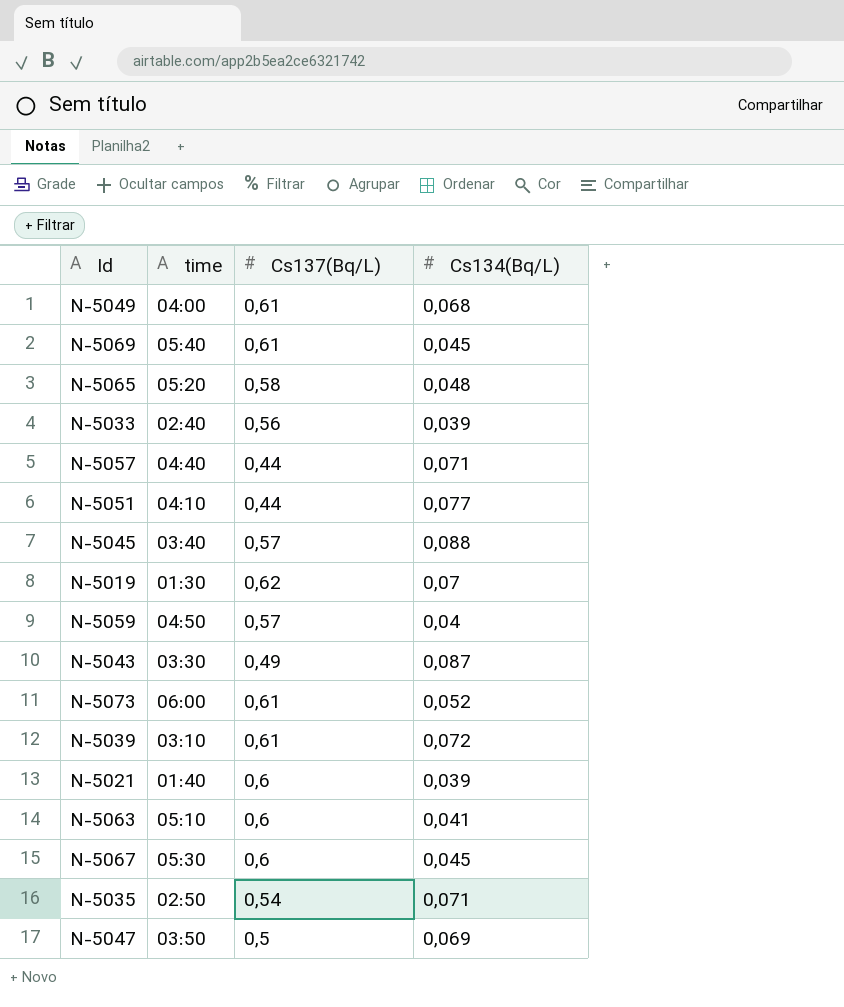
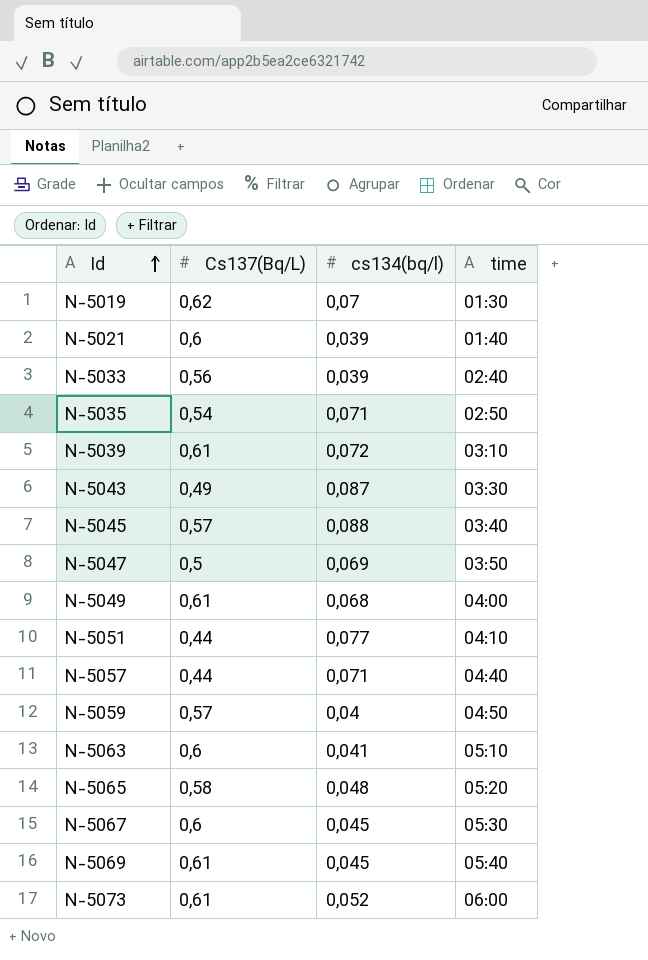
row order: none -> Id ascending
column name: Cs134(Bq/L) -> cs134(bq/l)
column time | position: 2 -> 4

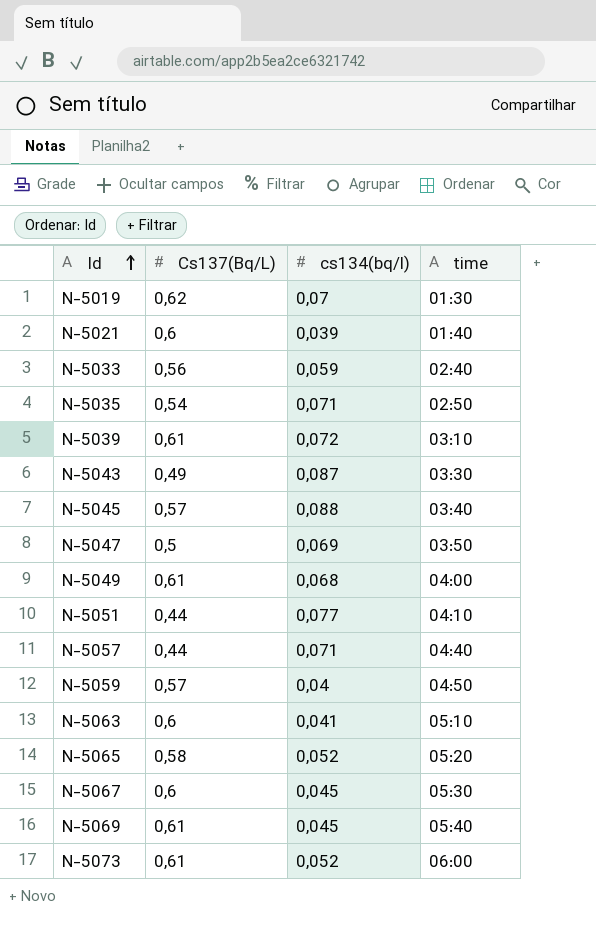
N-5033 | cs134(bq/l): 0,039 -> 0,059
N-5065 | cs134(bq/l): 0,048 -> 0,052

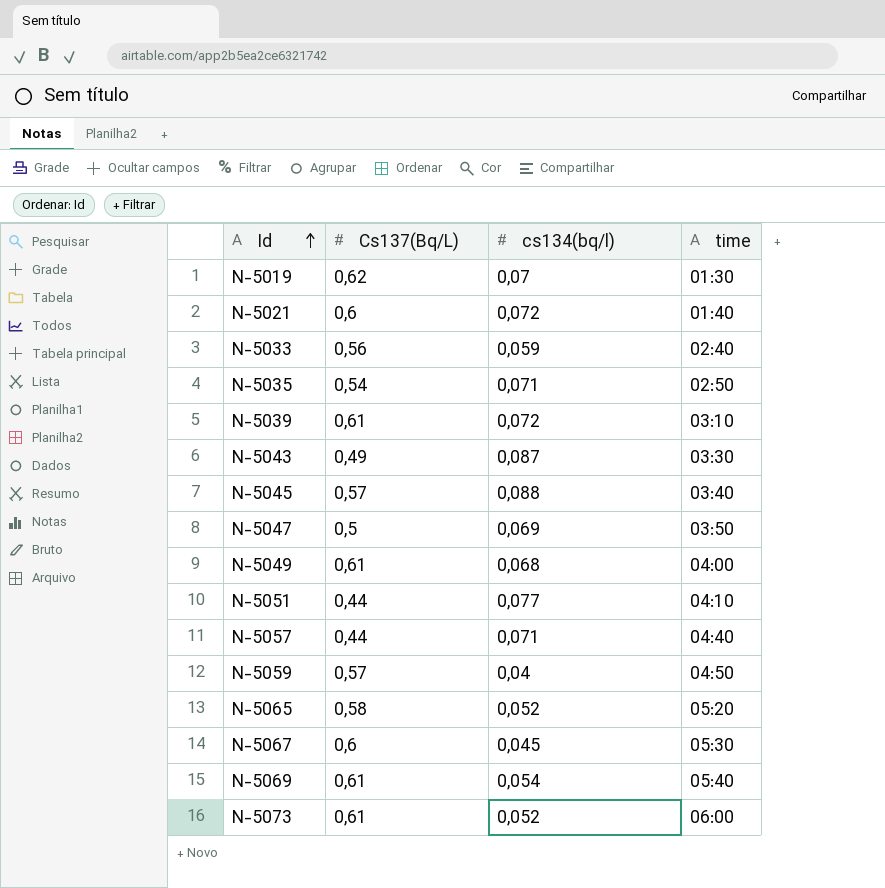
row N-5063: 0,6 | 0,041 | 05:10 -> none
N-5021 | cs134(bq/l): 0,039 -> 0,072
N-5069 | cs134(bq/l): 0,045 -> 0,054

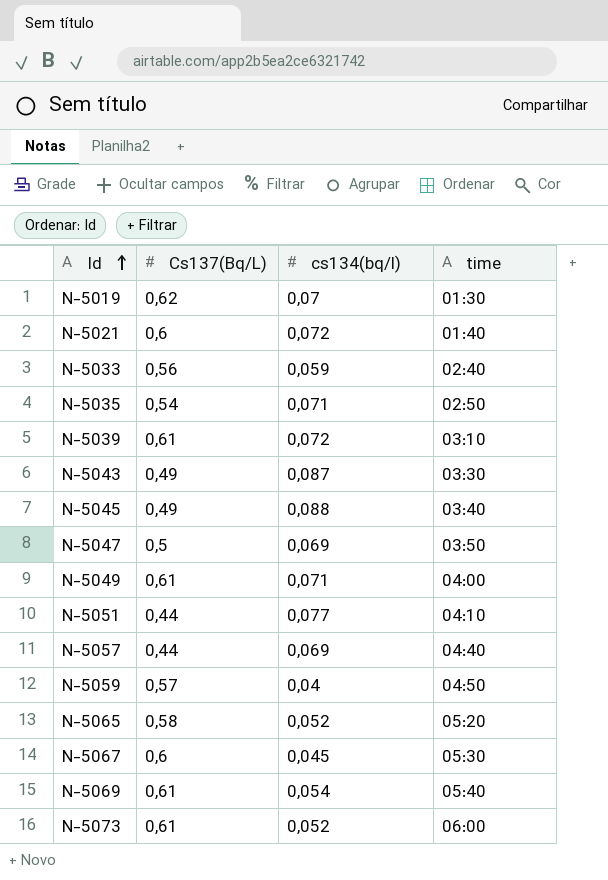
N-5045 | Cs137(Bq/L): 0,57 -> 0,49
N-5049 | cs134(bq/l): 0,068 -> 0,071
N-5057 | cs134(bq/l): 0,071 -> 0,069

